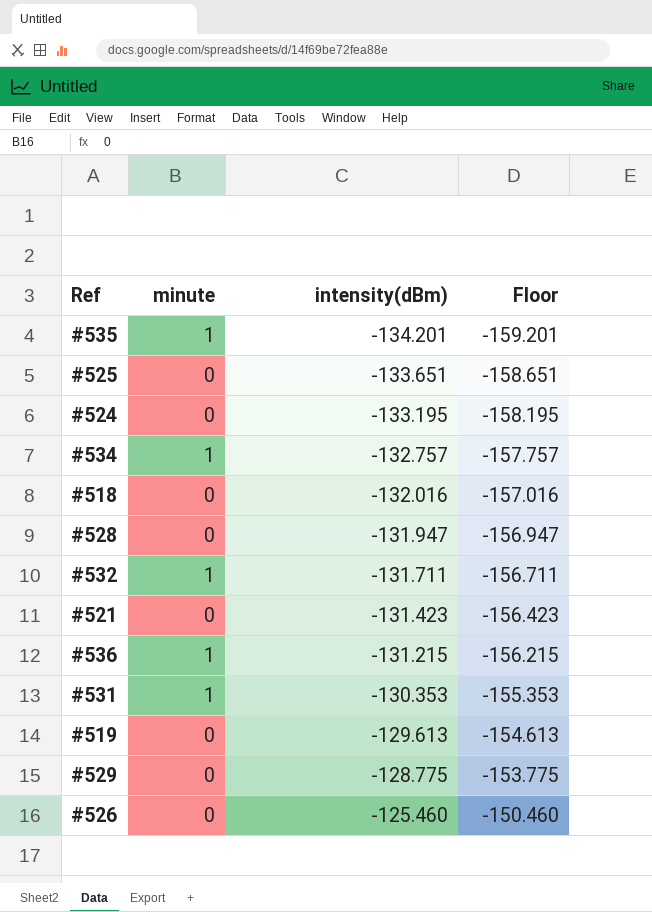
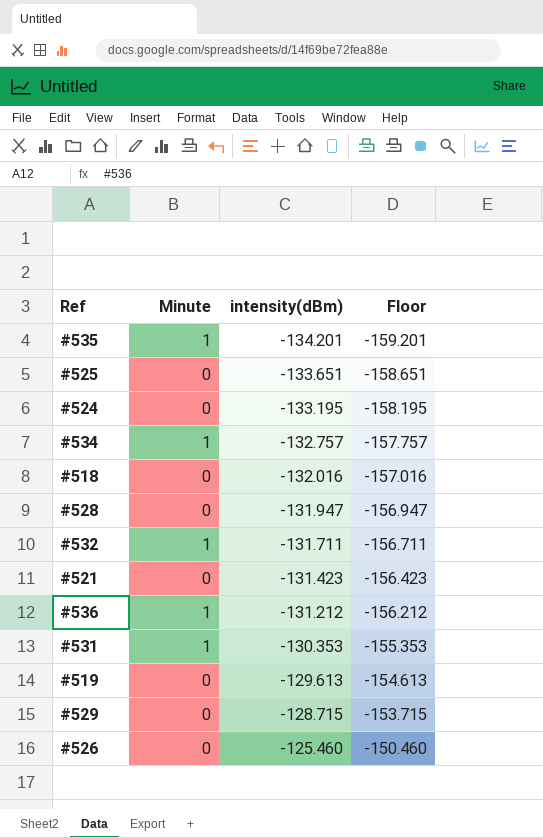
column name: minute -> Minute
#536 | intensity(dBm): -131.215 -> -131.212
#536 | Floor: -156.215 -> -156.212
#529 | intensity(dBm): -128.775 -> -128.715
#529 | Floor: -153.775 -> -153.715

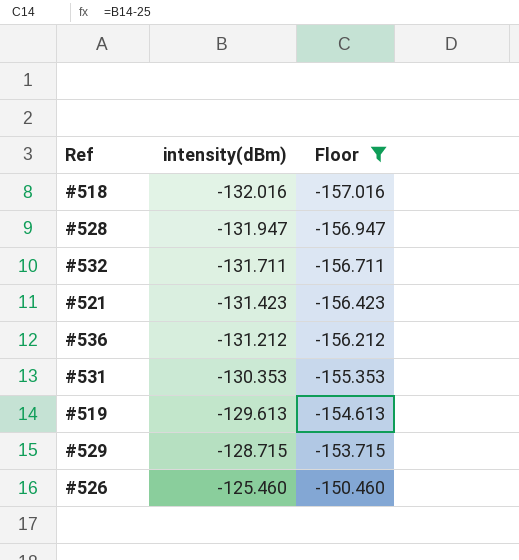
filter: none -> Floor >= -157.016
column Minute | position: 2 -> none

